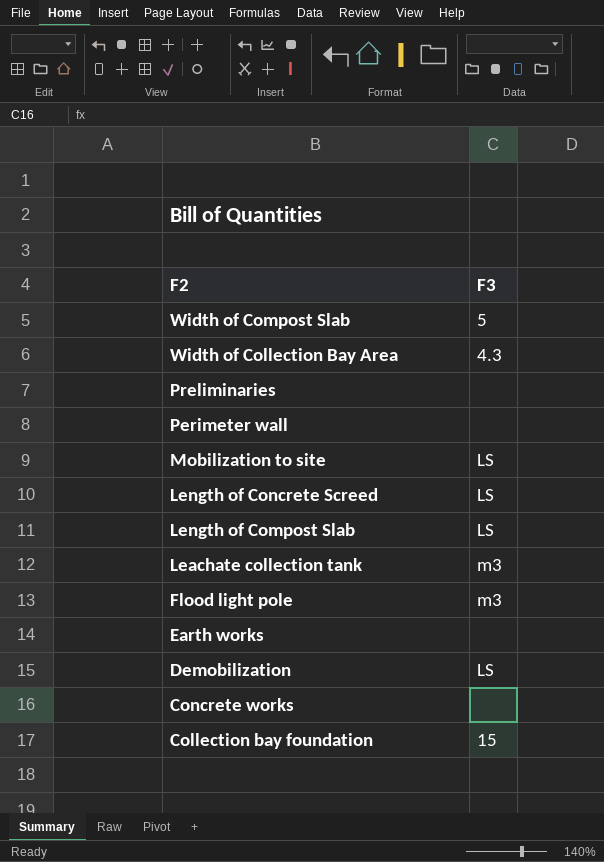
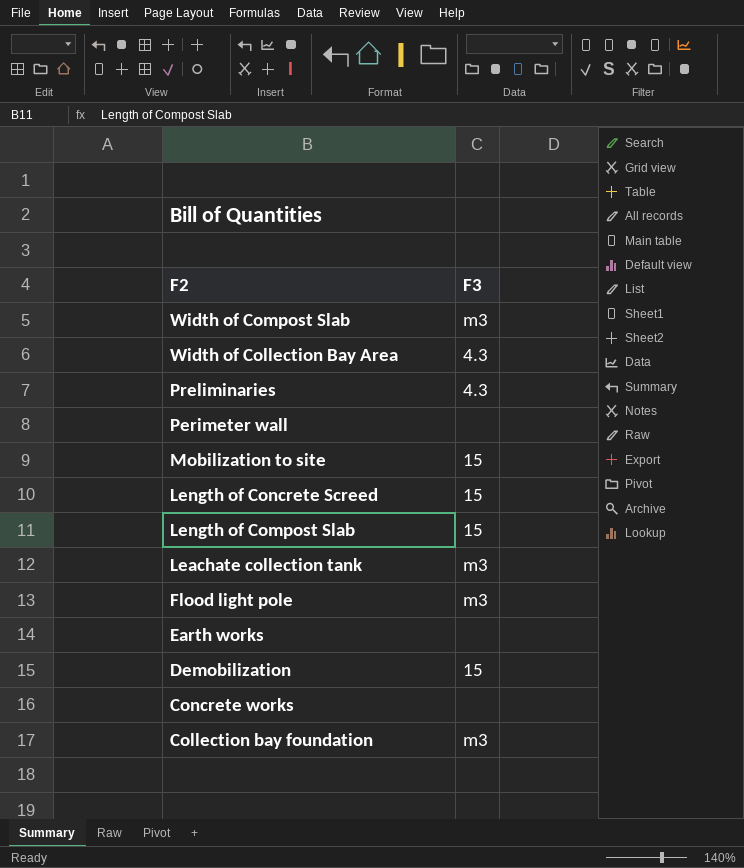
Width of Compost Slab | F3: 5 -> m3
Preliminaries | F3: none -> 4.3
Mobilization to site | F3: LS -> 15
Length of Concrete Screed | F3: LS -> 15
Length of Compost Slab | F3: LS -> 15
Demobilization | F3: LS -> 15
Collection bay foundation | F3: 15 -> m3

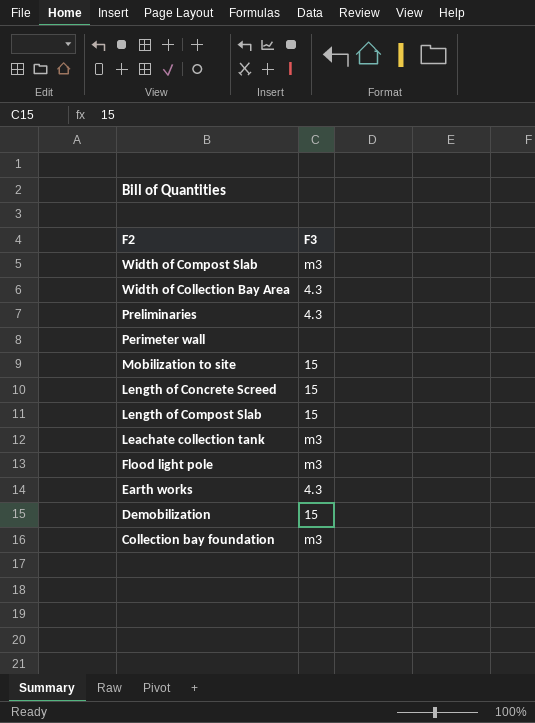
row Concrete works: none -> none
Earth works | F3: none -> 4.3

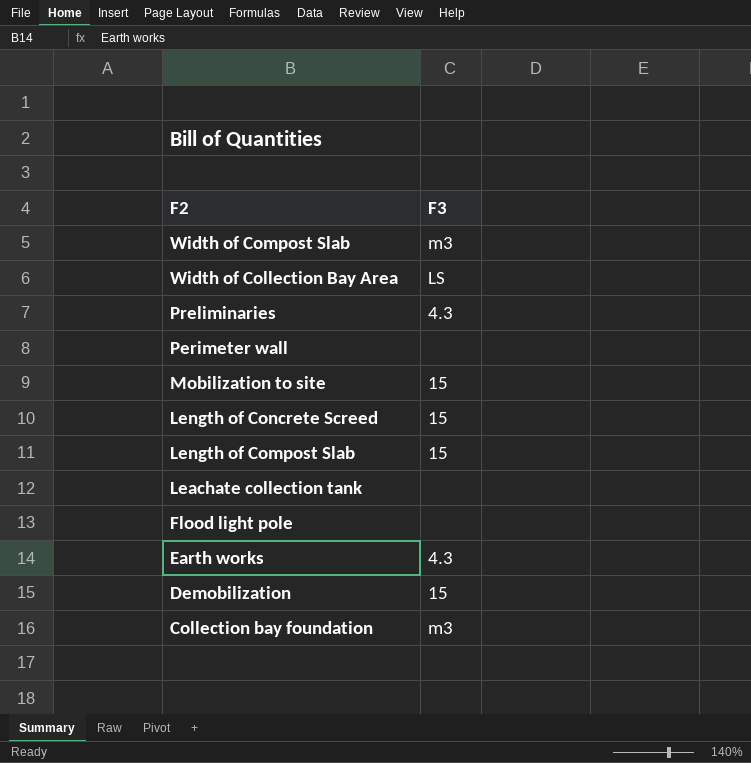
Width of Collection Bay Area | F3: 4.3 -> LS
Leachate collection tank | F3: m3 -> none
Flood light pole | F3: m3 -> none

